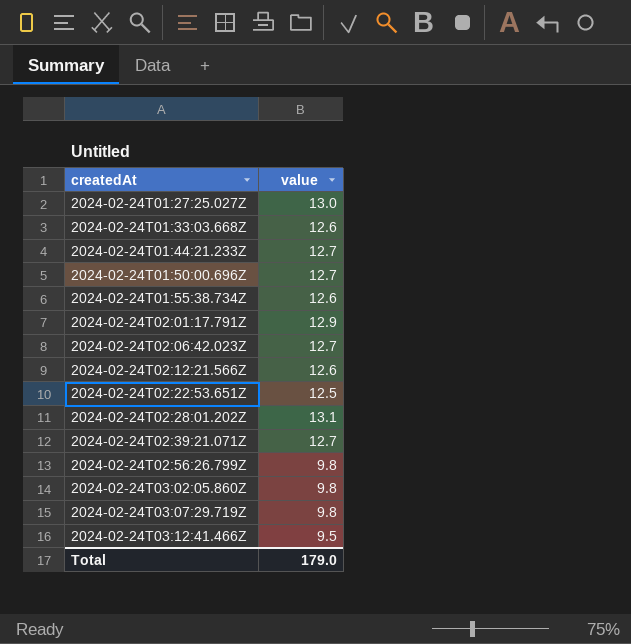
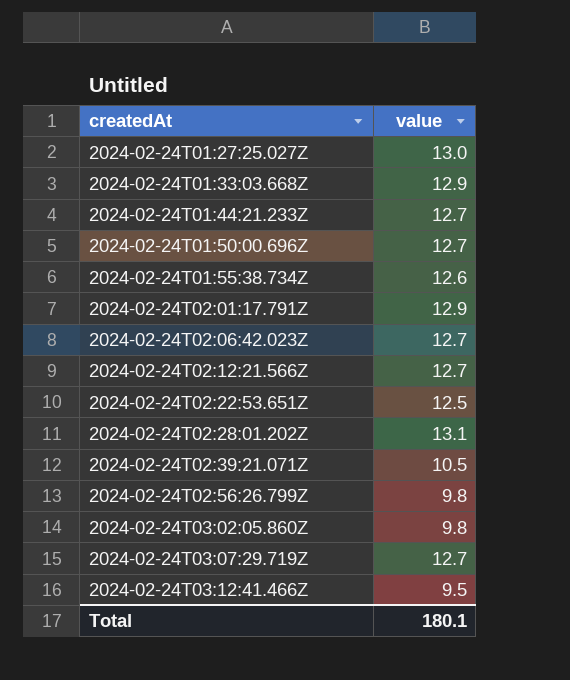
2024-02-24T01:33:03.668Z | value: 12.6 -> 12.9
2024-02-24T02:12:21.566Z | value: 12.6 -> 12.7
2024-02-24T02:39:21.071Z | value: 12.7 -> 10.5
2024-02-24T03:07:29.719Z | value: 9.8 -> 12.7
Total | value: 179.0 -> 180.1

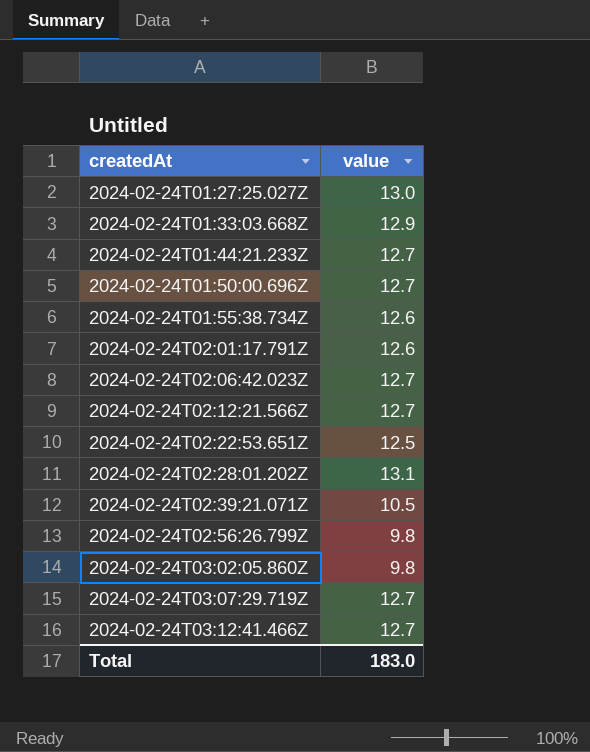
2024-02-24T02:01:17.791Z | value: 12.9 -> 12.6
2024-02-24T03:12:41.466Z | value: 9.5 -> 12.7
Total | value: 180.1 -> 183.0

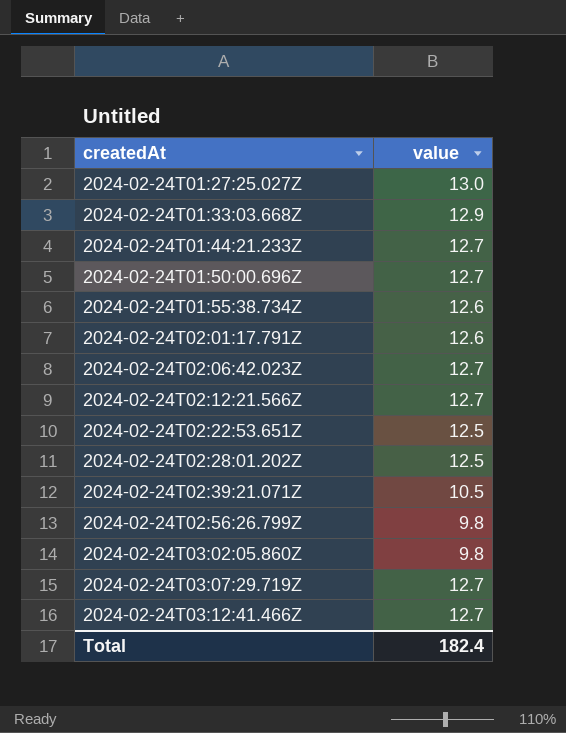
2024-02-24T02:28:01.202Z | value: 13.1 -> 12.5
Total | value: 183.0 -> 182.4

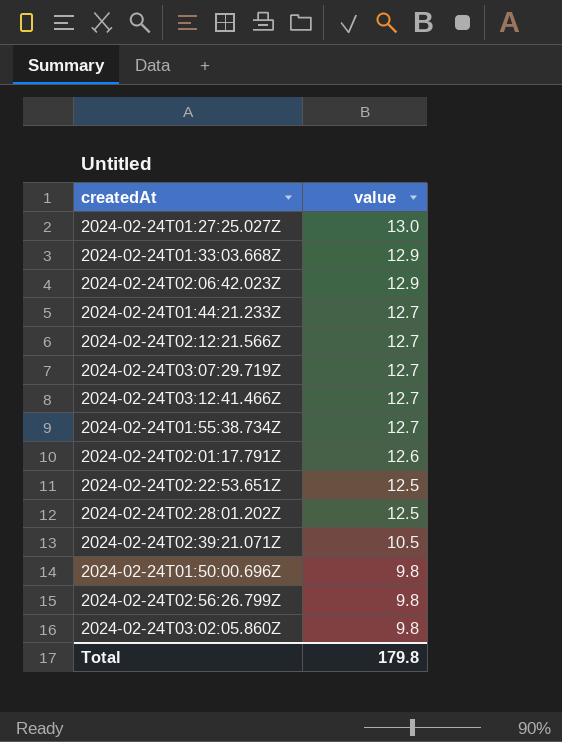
row order: createdAt ascending -> value descending
2024-02-24T02:06:42.023Z | value: 12.7 -> 12.9
2024-02-24T01:55:38.734Z | value: 12.6 -> 12.7
2024-02-24T01:50:00.696Z | value: 12.7 -> 9.8
Total | value: 182.4 -> 179.8

